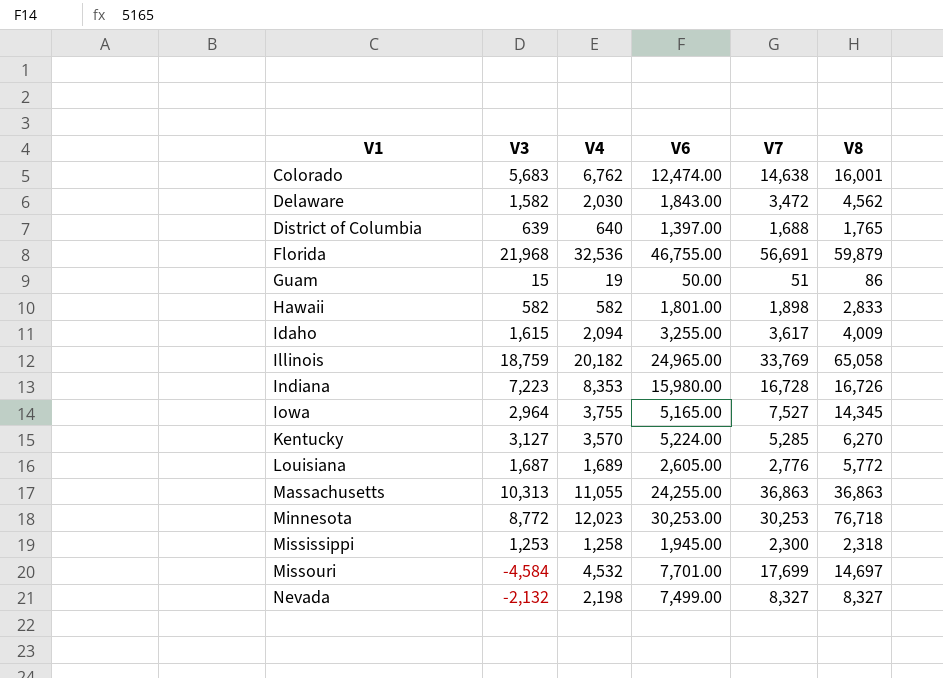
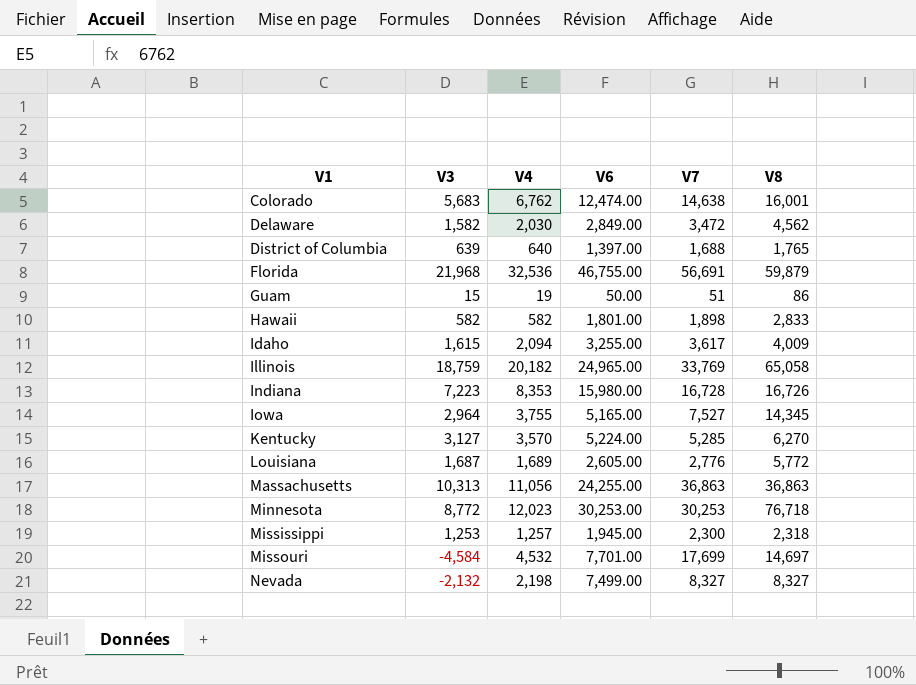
Delaware | V6: 1,843.00 -> 2,849.00
Massachusetts | V4: 11,055 -> 11,056
Mississippi | V4: 1,258 -> 1,257

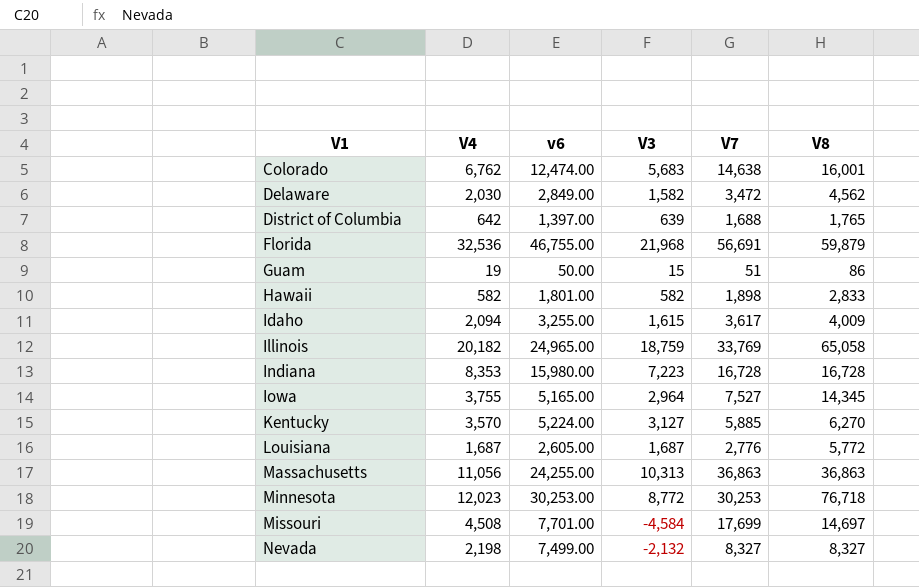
column name: V6 -> v6
column V3 | position: 2 -> 4
row Mississippi: 1,253 | 1,257 | 1,945.00 | 2,300 | 2,318 -> none
District of Columbia | V4: 640 -> 642
Indiana | V8: 16,726 -> 16,728
Kentucky | V7: 5,285 -> 5,885
Louisiana | V4: 1,689 -> 1,687
Missouri | V4: 4,532 -> 4,508

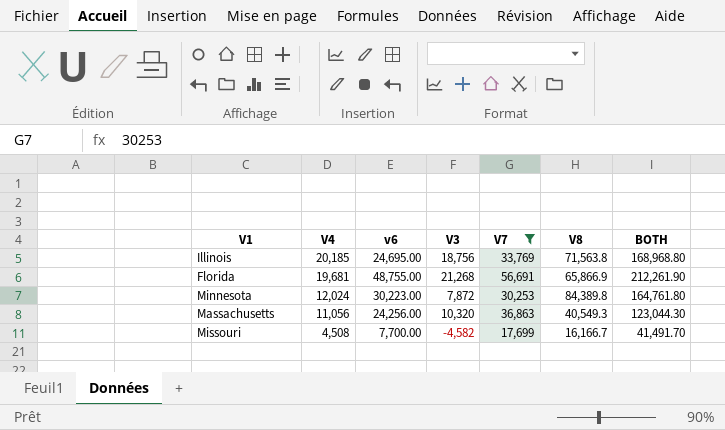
filter: none -> V7 >= 17,699
row order: V1 ascending -> V4 descending
column BOTH | formula: none -> [V4] + [v6] + [V3] + [V7] + [V8]
Illinois | V4: 20,182 -> 20,185
Illinois | v6: 24,965.00 -> 24,695.00
Illinois | V3: 18,759 -> 18,756
Illinois | V8: 65,058 -> 71,563.8
Florida | V4: 32,536 -> 19,681
Florida | v6: 46,755.00 -> 48,755.00
Florida | V3: 21,968 -> 21,268
Florida | V8: 59,879 -> 65,866.9
Minnesota | V4: 12,023 -> 12,024
Minnesota | v6: 30,253.00 -> 30,223.00
Minnesota | V3: 8,772 -> 7,872
Minnesota | V8: 76,718 -> 84,389.8
Massachusetts | v6: 24,255.00 -> 24,256.00
Massachusetts | V3: 10,313 -> 10,320
Massachusetts | V8: 36,863 -> 40,549.3
Missouri | v6: 7,701.00 -> 7,700.00
Missouri | V3: -4,584 -> -4,582
Missouri | V8: 14,697 -> 16,166.7

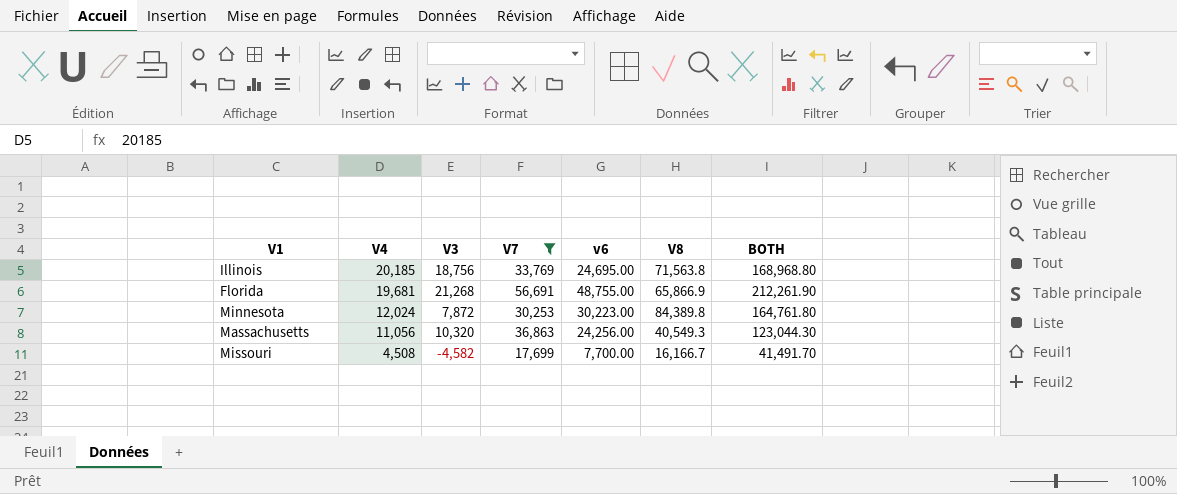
column v6 | position: 3 -> 5

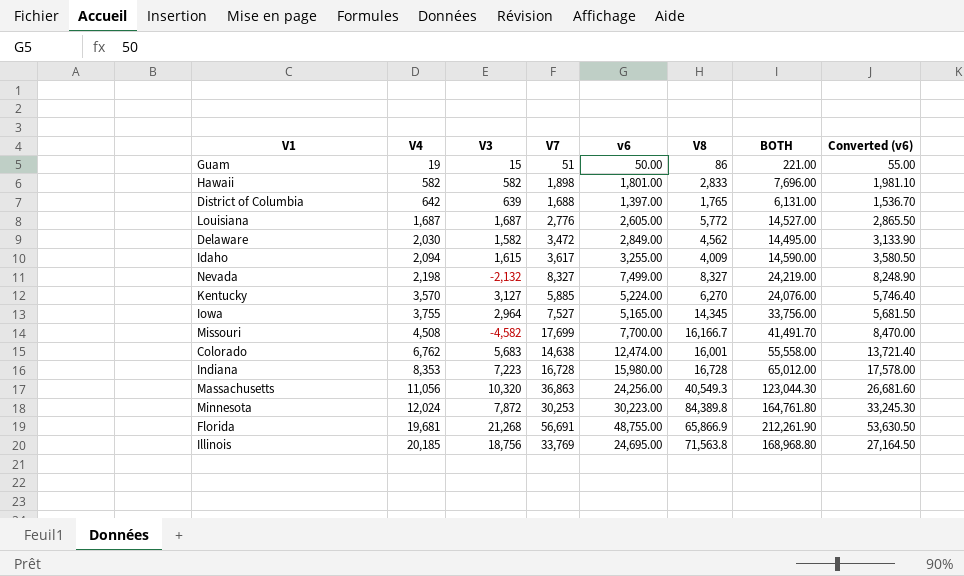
filter: V7 >= 17,699 -> none
row order: V4 descending -> V4 ascending
column Converted (v6) | formula: none -> [v6] * 1.1

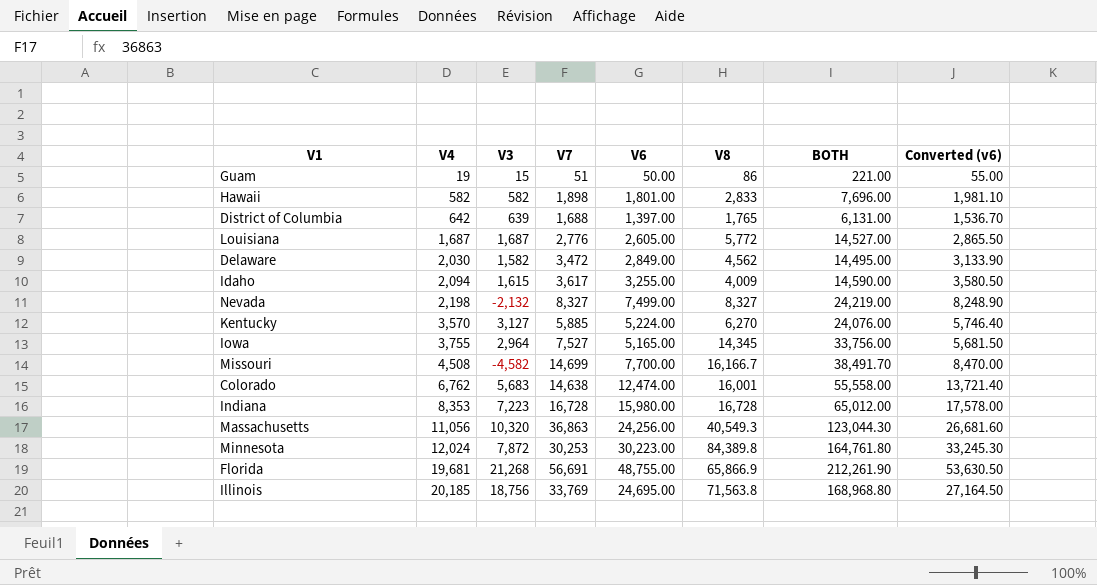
column name: v6 -> V6
Missouri | V7: 17,699 -> 14,699
Missouri | BOTH: 41,491.70 -> 38,491.70

